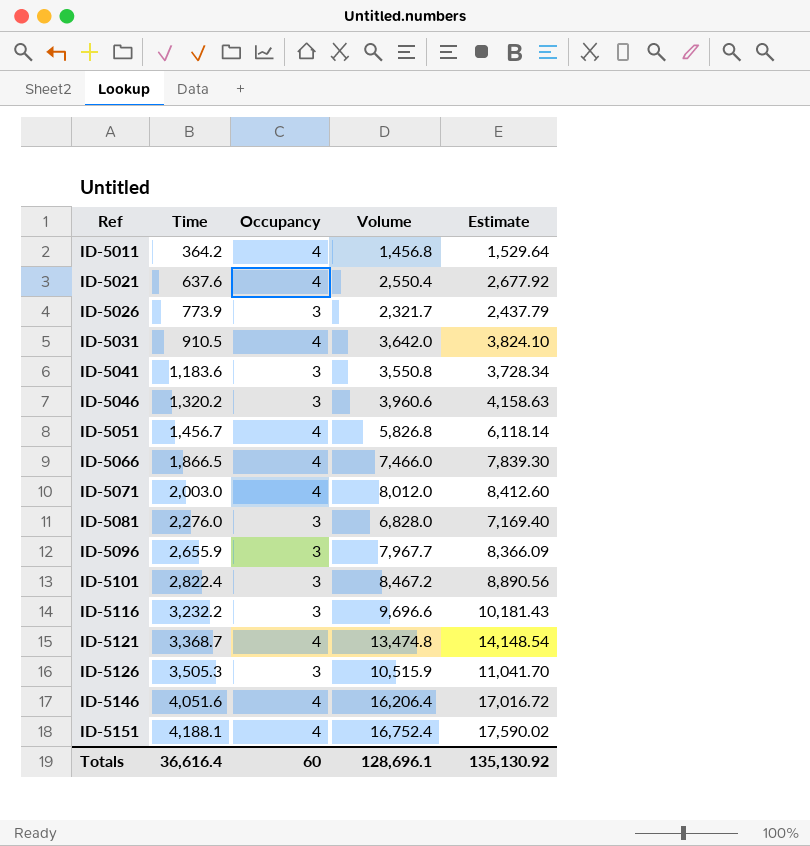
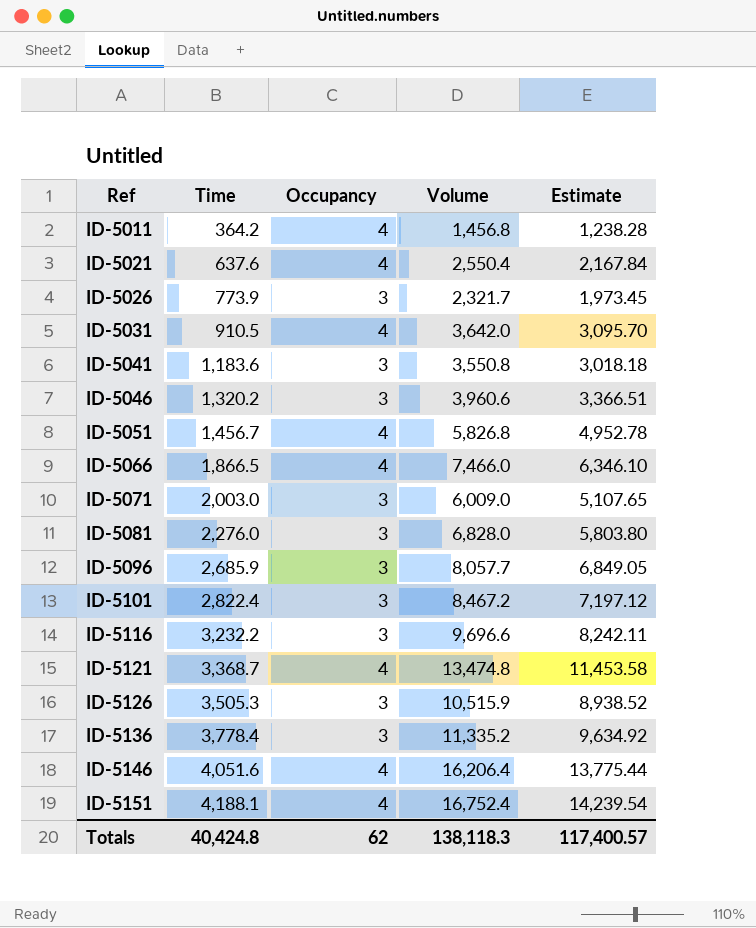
column Estimate | formula: [Volume] * 1.05 -> [Volume] * 0.85
ID-5071 | Occupancy: 4 -> 3
ID-5071 | Volume: 8,012.0 -> 6,009.0
ID-5096 | Time: 2,655.9 -> 2,685.9
ID-5096 | Volume: 7,967.7 -> 8,057.7
row ID-5136: none -> 3,778.4 | 3 | 11,335.2 | 9,634.92
Totals | Time: 36,616.4 -> 40,424.8
Totals | Occupancy: 60 -> 62
Totals | Volume: 128,696.1 -> 138,118.3
Totals | Estimate: 135,130.92 -> 117,400.57

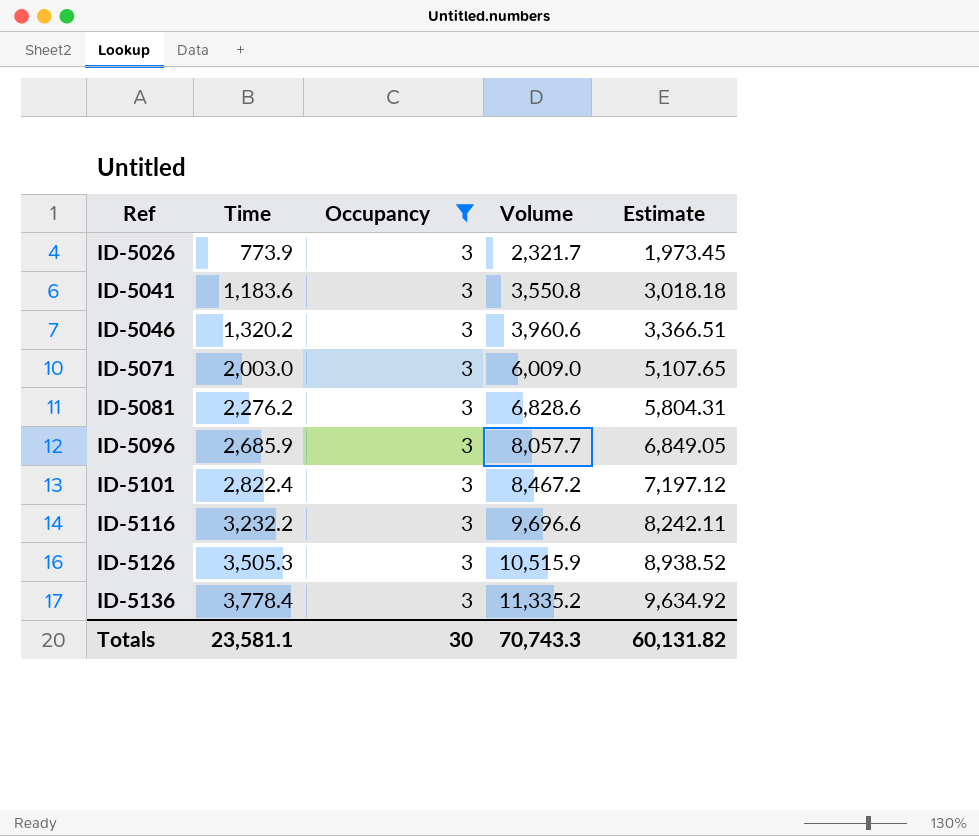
filter: none -> Occupancy = 3
ID-5081 | Time: 2,276.0 -> 2,276.2
ID-5081 | Volume: 6,828.0 -> 6,828.6
ID-5081 | Estimate: 5,803.80 -> 5,804.31
Totals | Time: 40,424.8 -> 23,581.1
Totals | Occupancy: 62 -> 30
Totals | Volume: 138,118.3 -> 70,743.3
Totals | Estimate: 117,400.57 -> 60,131.82

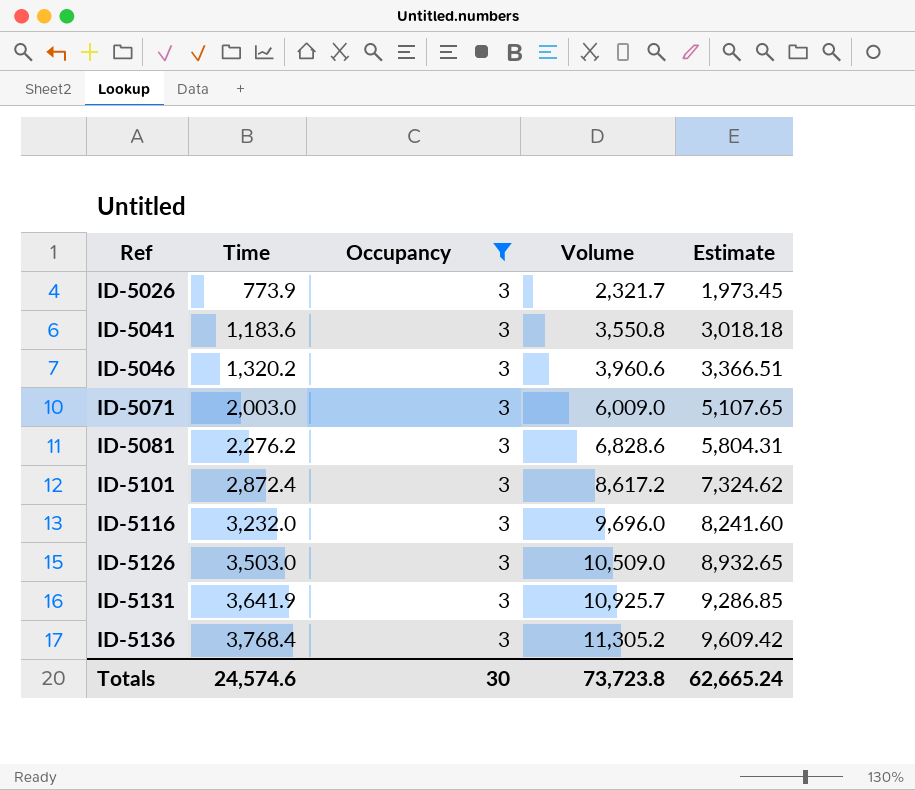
row ID-5096: 2,685.9 | 3 | 8,057.7 | 6,849.05 -> none
ID-5101 | Time: 2,822.4 -> 2,872.4
ID-5101 | Volume: 8,467.2 -> 8,617.2
ID-5101 | Estimate: 7,197.12 -> 7,324.62
ID-5116 | Time: 3,232.2 -> 3,232.0
ID-5116 | Volume: 9,696.6 -> 9,696.0
ID-5116 | Estimate: 8,242.11 -> 8,241.60
ID-5126 | Time: 3,505.3 -> 3,503.0
ID-5126 | Volume: 10,515.9 -> 10,509.0
ID-5126 | Estimate: 8,938.52 -> 8,932.65
row ID-5131: none -> 3,641.9 | 3 | 10,925.7 | 9,286.85
ID-5136 | Time: 3,778.4 -> 3,768.4
ID-5136 | Volume: 11,335.2 -> 11,305.2
ID-5136 | Estimate: 9,634.92 -> 9,609.42
Totals | Time: 23,581.1 -> 24,574.6
Totals | Volume: 70,743.3 -> 73,723.8
Totals | Estimate: 60,131.82 -> 62,665.24

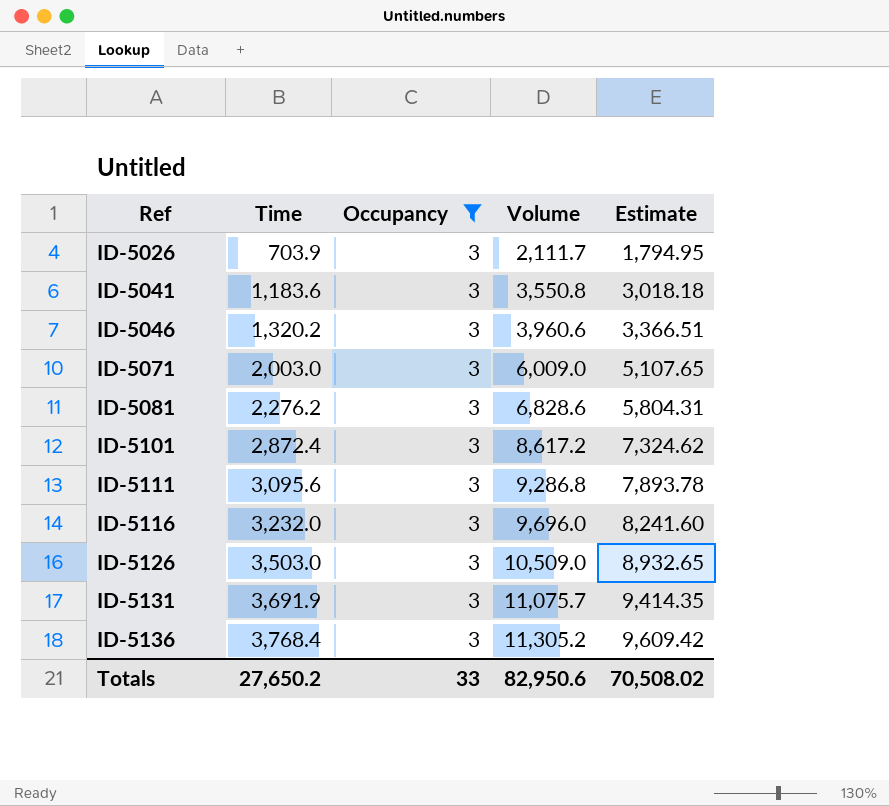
ID-5026 | Time: 773.9 -> 703.9
ID-5026 | Volume: 2,321.7 -> 2,111.7
ID-5026 | Estimate: 1,973.45 -> 1,794.95
row ID-5111: none -> 3,095.6 | 3 | 9,286.8 | 7,893.78
ID-5131 | Time: 3,641.9 -> 3,691.9
ID-5131 | Volume: 10,925.7 -> 11,075.7
ID-5131 | Estimate: 9,286.85 -> 9,414.35
Totals | Time: 24,574.6 -> 27,650.2
Totals | Occupancy: 30 -> 33
Totals | Volume: 73,723.8 -> 82,950.6
Totals | Estimate: 62,665.24 -> 70,508.02

